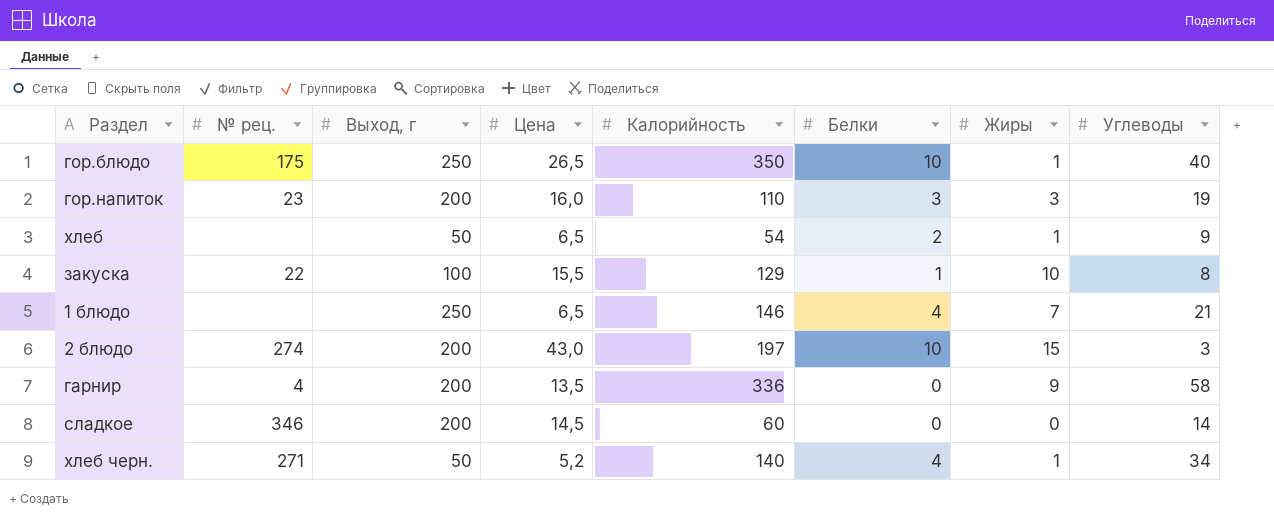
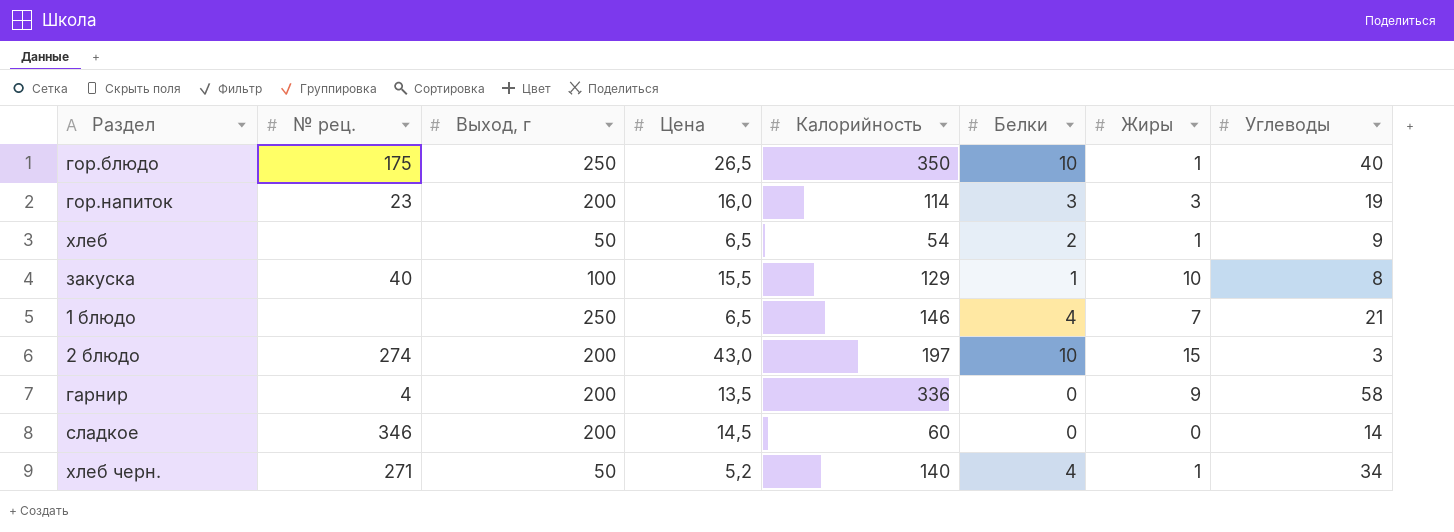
гор.напиток | Калорийность: 110 -> 114
закуска | № рец.: 22 -> 40

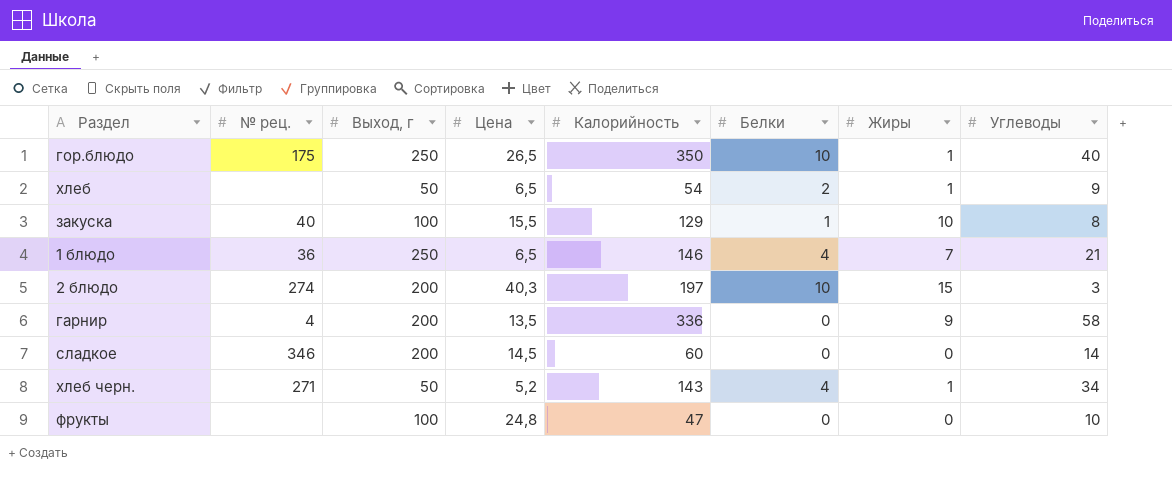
row гор.напиток: 23 | 200 | 16,0 | 114 | 3 | 3 | 19 -> none
1 блюдо | № рец.: none -> 36
2 блюдо | Цена: 43,0 -> 40,3
хлеб черн. | Калорийность: 140 -> 143
row фрукты: none -> none | 100 | 24,8 | 47 | 0 | 0 | 10

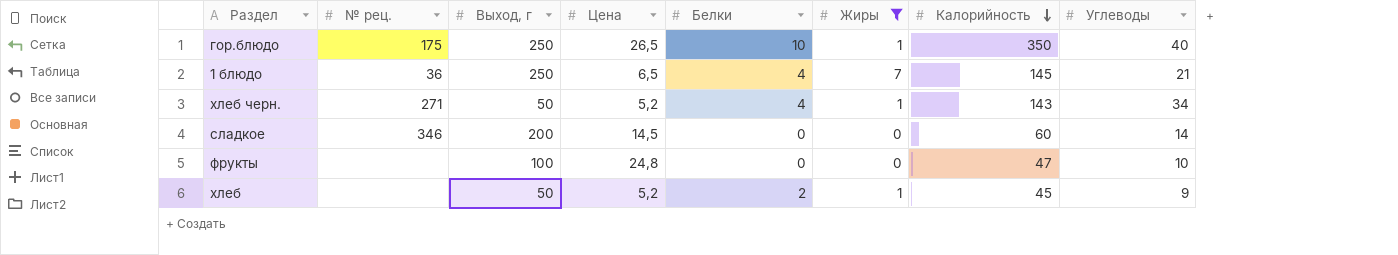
filter: none -> Жиры <= 7
row order: none -> Калорийность descending
column Калорийность | position: 5 -> 7
1 блюдо | Калорийность: 146 -> 145
хлеб | Цена: 6,5 -> 5,2
хлеб | Калорийность: 54 -> 45

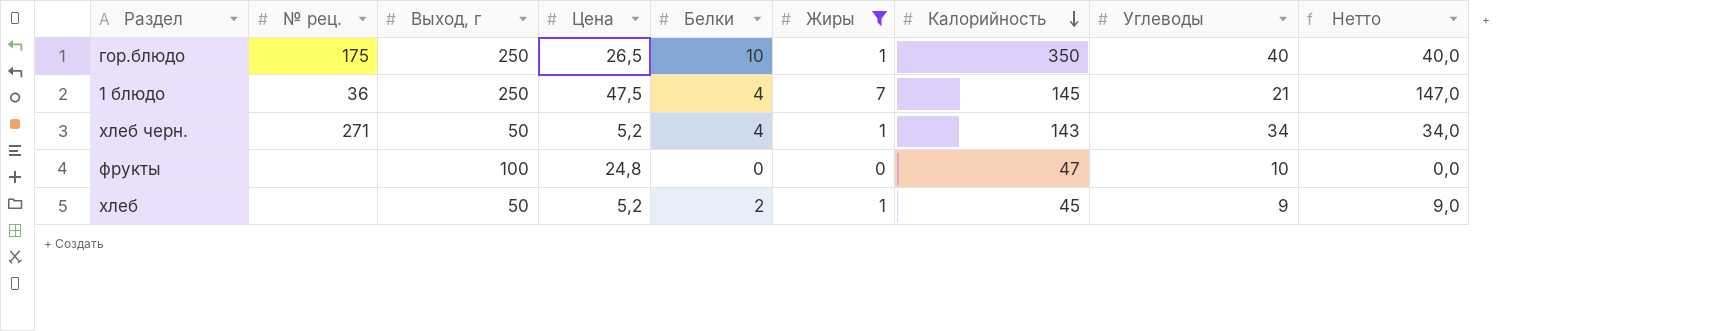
column Нетто | formula: none -> [Жиры] * [Углеводы]
row сладкое: 346 | 200 | 14,5 | 0 | 0 | 60 | 14 -> none
1 блюдо | Цена: 6,5 -> 47,5

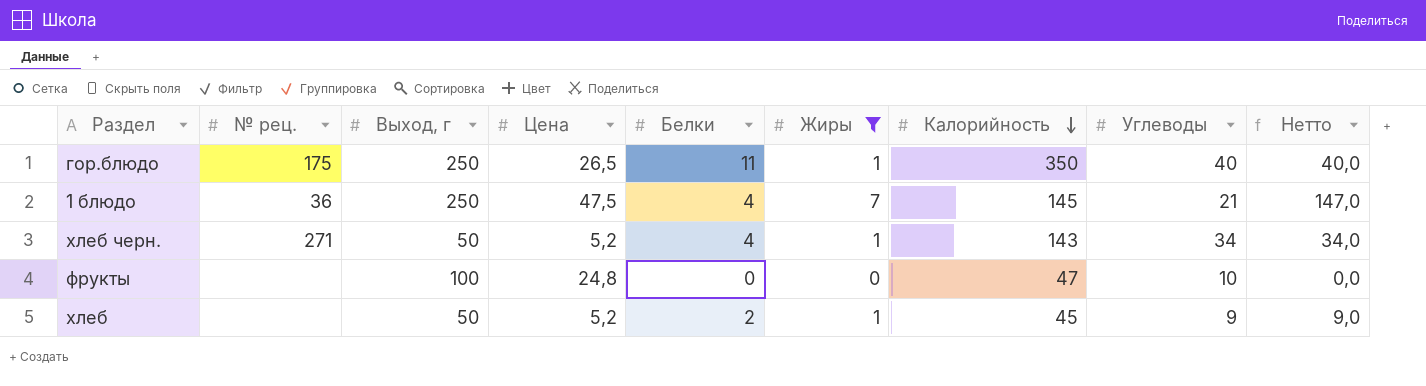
гор.блюдо | Белки: 10 -> 11

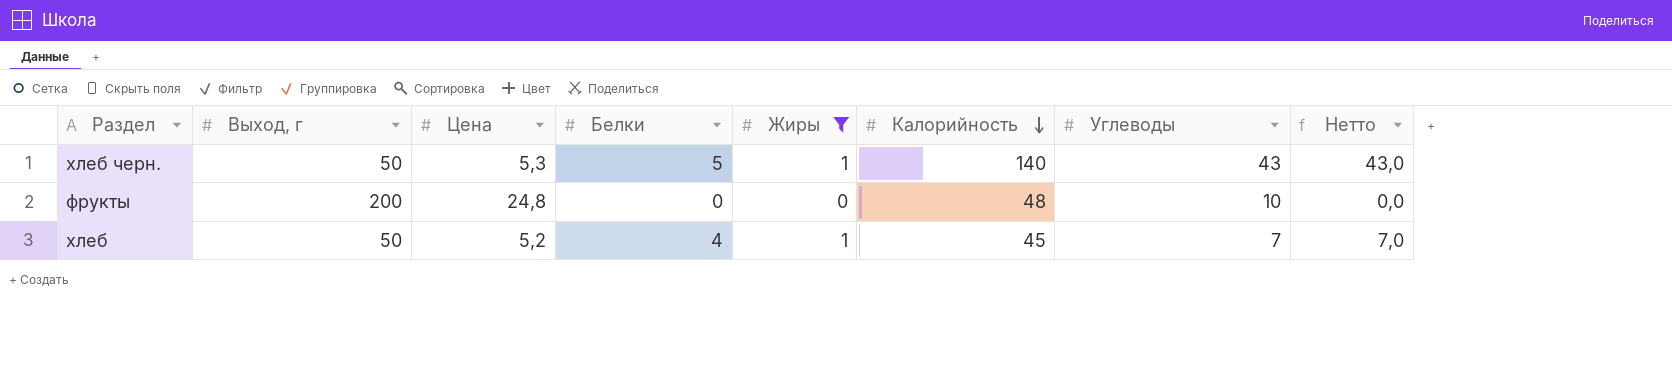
column № рец. | position: 2 -> none
row гор.блюдо: 175 | 250 | 26,5 | 11 | 1 | 350 | 40 | 40,0 -> none
row 1 блюдо: 36 | 250 | 47,5 | 4 | 7 | 145 | 21 | 147,0 -> none
хлеб черн. | Цена: 5,2 -> 5,3
хлеб черн. | Белки: 4 -> 5
хлеб черн. | Калорийность: 143 -> 140
хлеб черн. | Углеводы: 34 -> 43
хлеб черн. | Нетто: 34,0 -> 43,0
фрукты | Выход, г: 100 -> 200
фрукты | Калорийность: 47 -> 48
хлеб | Белки: 2 -> 4
хлеб | Углеводы: 9 -> 7
хлеб | Нетто: 9,0 -> 7,0

